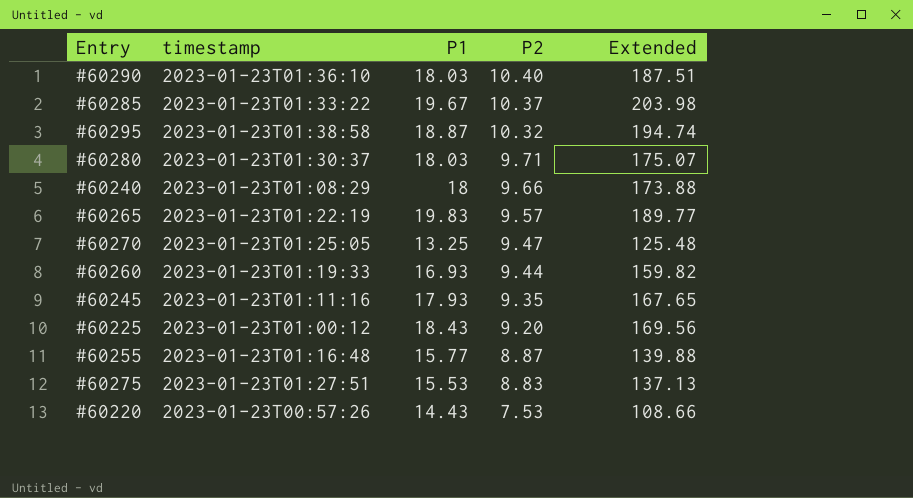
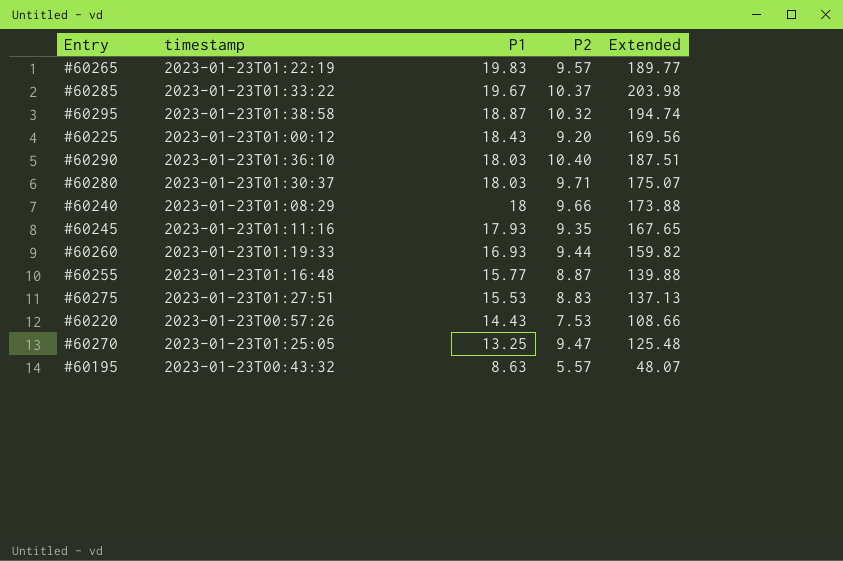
row order: P2 descending -> P1 descending
row #60195: none -> 2023-01-23T00:43:32 | 8.63 | 5.57 | 48.07

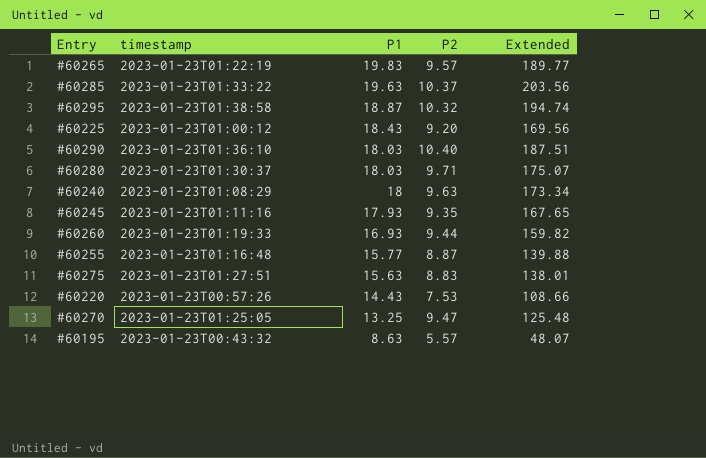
#60285 | P1: 19.67 -> 19.63
#60285 | Extended: 203.98 -> 203.56
#60240 | P2: 9.66 -> 9.63
#60240 | Extended: 173.88 -> 173.34
#60275 | P1: 15.53 -> 15.63
#60275 | Extended: 137.13 -> 138.01

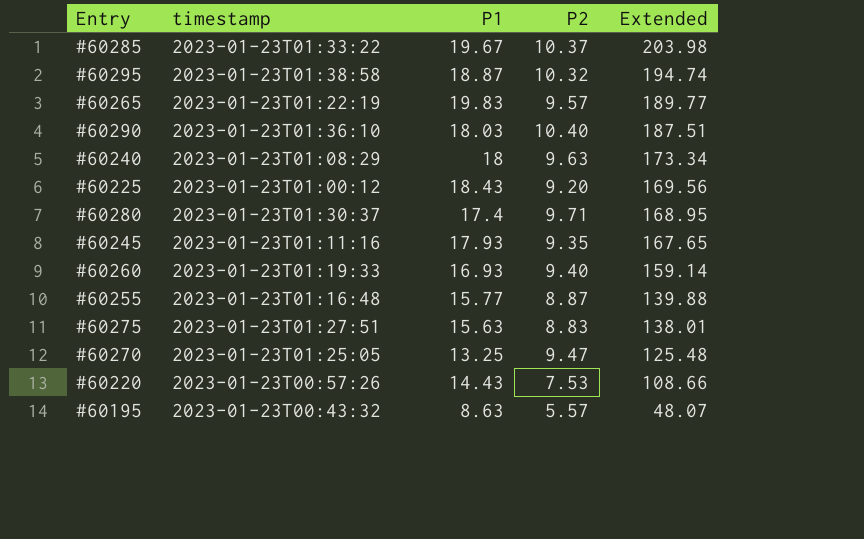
row order: P1 descending -> Extended descending
#60285 | P1: 19.63 -> 19.67
#60285 | Extended: 203.56 -> 203.98
#60280 | P1: 18.03 -> 17.4
#60280 | Extended: 175.07 -> 168.95
#60260 | P2: 9.44 -> 9.40
#60260 | Extended: 159.82 -> 159.14

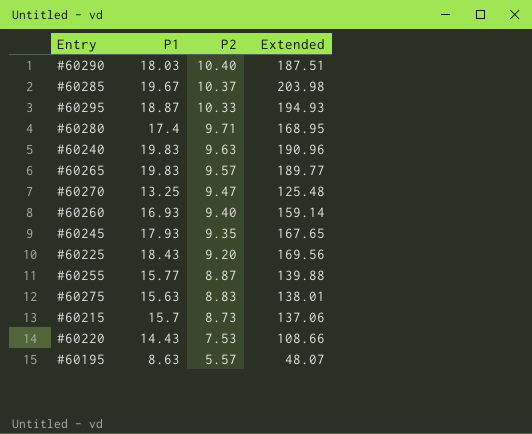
row order: Extended descending -> P2 descending
column timestamp | position: 2 -> none
#60295 | P2: 10.32 -> 10.33
#60295 | Extended: 194.74 -> 194.93
#60240 | P1: 18 -> 19.83
#60240 | Extended: 173.34 -> 190.96
row #60215: none -> 15.7 | 8.73 | 137.06

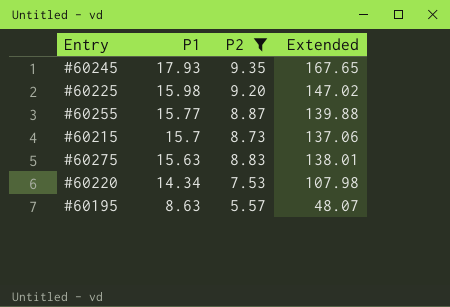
filter: none -> P2 <= 9.35
row order: P2 descending -> P1 descending
#60225 | P1: 18.43 -> 15.98
#60225 | Extended: 169.56 -> 147.02
#60220 | P1: 14.43 -> 14.34
#60220 | Extended: 108.66 -> 107.98

